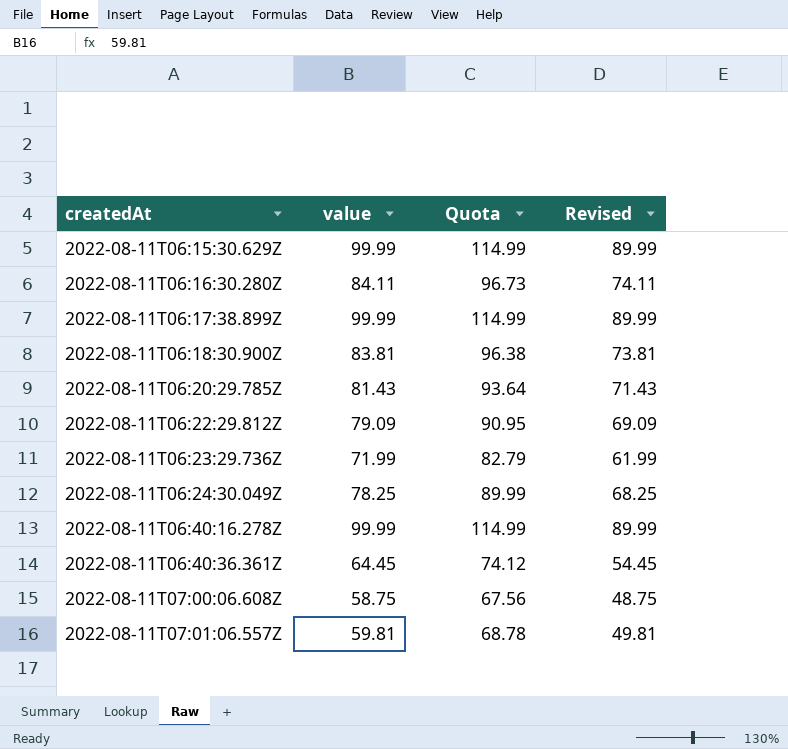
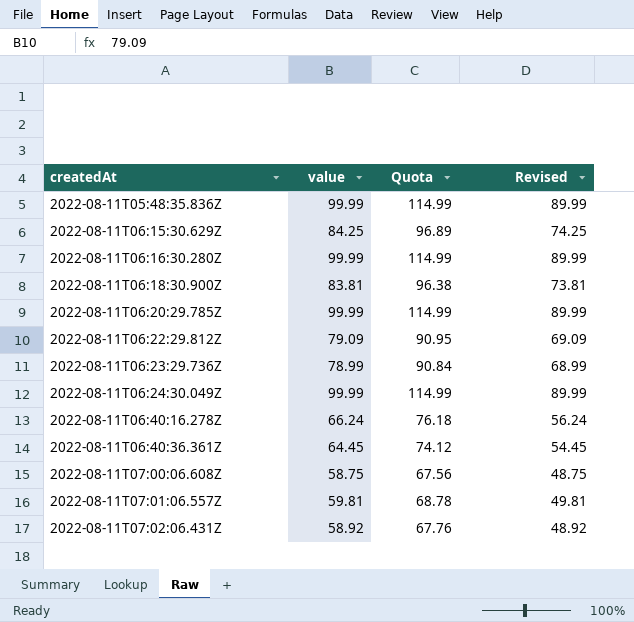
row 2022-08-11T06:17:38.899Z: 99.99 | 114.99 | 89.99 -> none
row 2022-08-11T05:48:35.836Z: none -> 99.99 | 114.99 | 89.99
2022-08-11T06:15:30.629Z | value: 99.99 -> 84.25
2022-08-11T06:15:30.629Z | Quota: 114.99 -> 96.89
2022-08-11T06:15:30.629Z | Revised: 89.99 -> 74.25
2022-08-11T06:16:30.280Z | value: 84.11 -> 99.99
2022-08-11T06:16:30.280Z | Quota: 96.73 -> 114.99
2022-08-11T06:16:30.280Z | Revised: 74.11 -> 89.99
2022-08-11T06:20:29.785Z | value: 81.43 -> 99.99
2022-08-11T06:20:29.785Z | Quota: 93.64 -> 114.99
2022-08-11T06:20:29.785Z | Revised: 71.43 -> 89.99
2022-08-11T06:23:29.736Z | value: 71.99 -> 78.99
2022-08-11T06:23:29.736Z | Quota: 82.79 -> 90.84
2022-08-11T06:23:29.736Z | Revised: 61.99 -> 68.99
2022-08-11T06:24:30.049Z | value: 78.25 -> 99.99
2022-08-11T06:24:30.049Z | Quota: 89.99 -> 114.99
2022-08-11T06:24:30.049Z | Revised: 68.25 -> 89.99
2022-08-11T06:40:16.278Z | value: 99.99 -> 66.24
2022-08-11T06:40:16.278Z | Quota: 114.99 -> 76.18
2022-08-11T06:40:16.278Z | Revised: 89.99 -> 56.24
row 2022-08-11T07:02:06.431Z: none -> 58.92 | 67.76 | 48.92

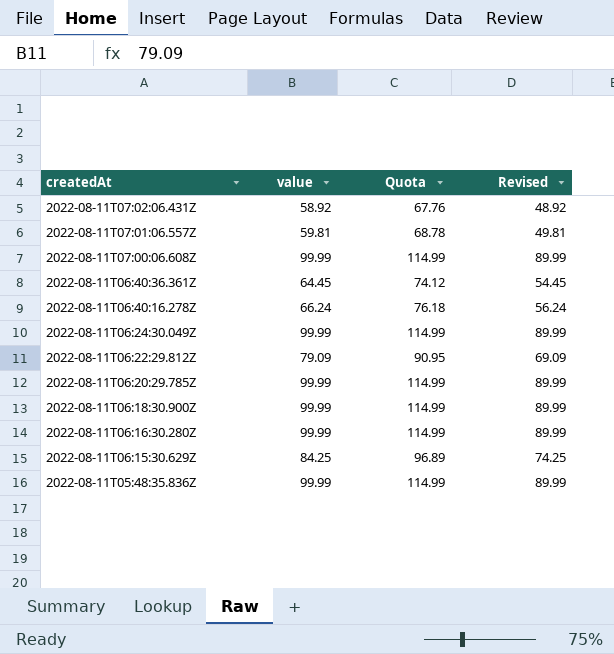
row order: createdAt ascending -> createdAt descending
row 2022-08-11T06:23:29.736Z: 78.99 | 90.84 | 68.99 -> none
2022-08-11T07:00:06.608Z | value: 58.75 -> 99.99
2022-08-11T07:00:06.608Z | Quota: 67.56 -> 114.99
2022-08-11T07:00:06.608Z | Revised: 48.75 -> 89.99
2022-08-11T06:18:30.900Z | value: 83.81 -> 99.99
2022-08-11T06:18:30.900Z | Quota: 96.38 -> 114.99
2022-08-11T06:18:30.900Z | Revised: 73.81 -> 89.99

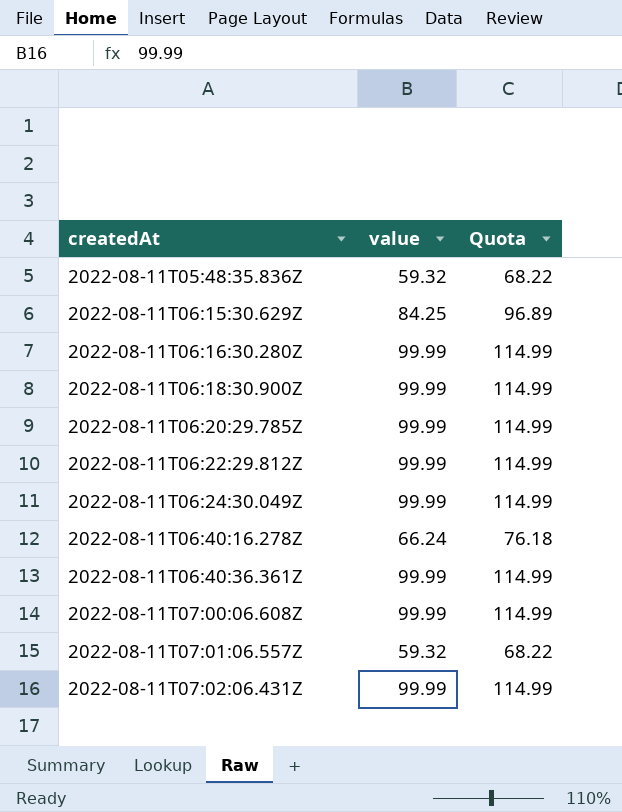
row order: createdAt descending -> createdAt ascending
column Revised | formula: [value] - 10 -> none
2022-08-11T05:48:35.836Z | value: 99.99 -> 59.32
2022-08-11T05:48:35.836Z | Quota: 114.99 -> 68.22
2022-08-11T06:22:29.812Z | value: 79.09 -> 99.99
2022-08-11T06:22:29.812Z | Quota: 90.95 -> 114.99
2022-08-11T06:40:36.361Z | value: 64.45 -> 99.99
2022-08-11T06:40:36.361Z | Quota: 74.12 -> 114.99
2022-08-11T07:01:06.557Z | value: 59.81 -> 59.32
2022-08-11T07:01:06.557Z | Quota: 68.78 -> 68.22
2022-08-11T07:02:06.431Z | value: 58.92 -> 99.99
2022-08-11T07:02:06.431Z | Quota: 67.76 -> 114.99

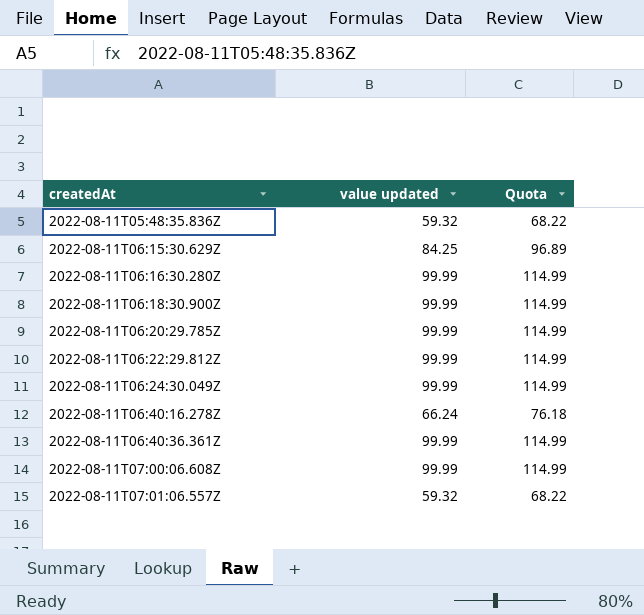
column name: value -> value updated
row 2022-08-11T07:02:06.431Z: 99.99 | 114.99 -> none

